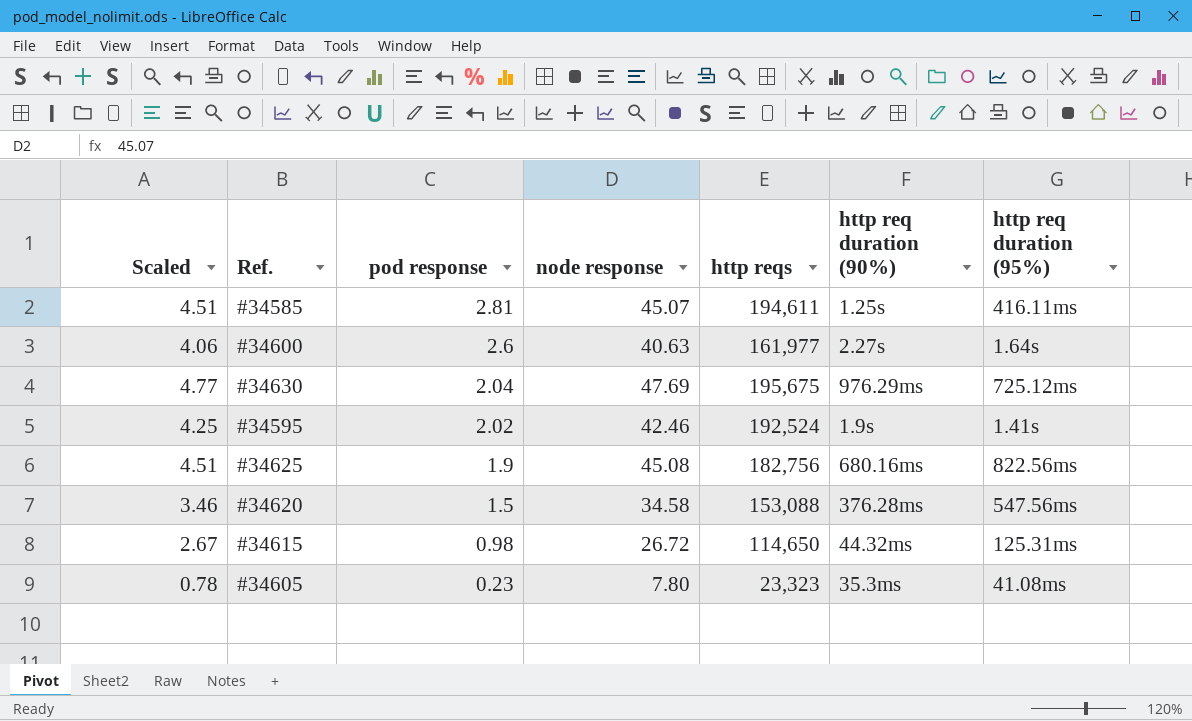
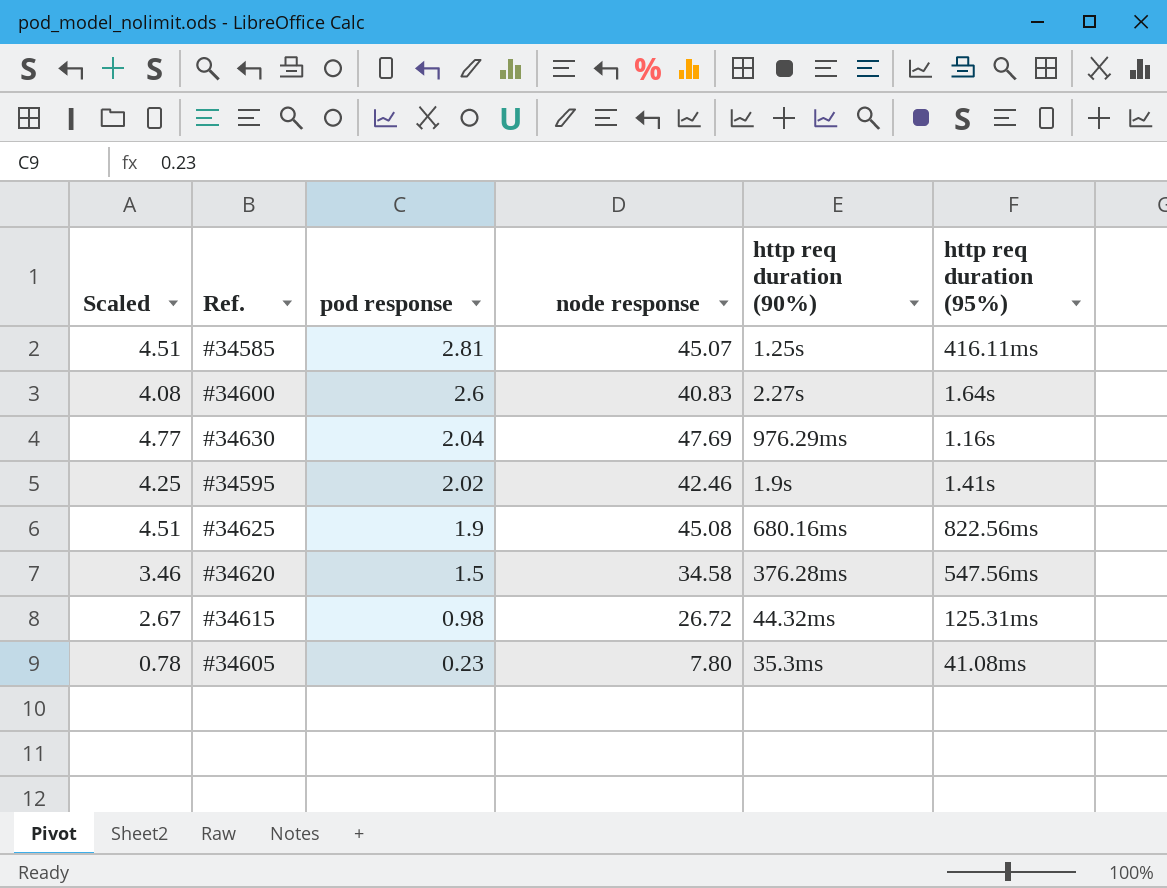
column http reqs | position: 5 -> none
#34600 | Scaled: 4.06 -> 4.08
#34600 | node response: 40.63 -> 40.83
#34630 | http req duration (95%): 725.12ms -> 1.16s

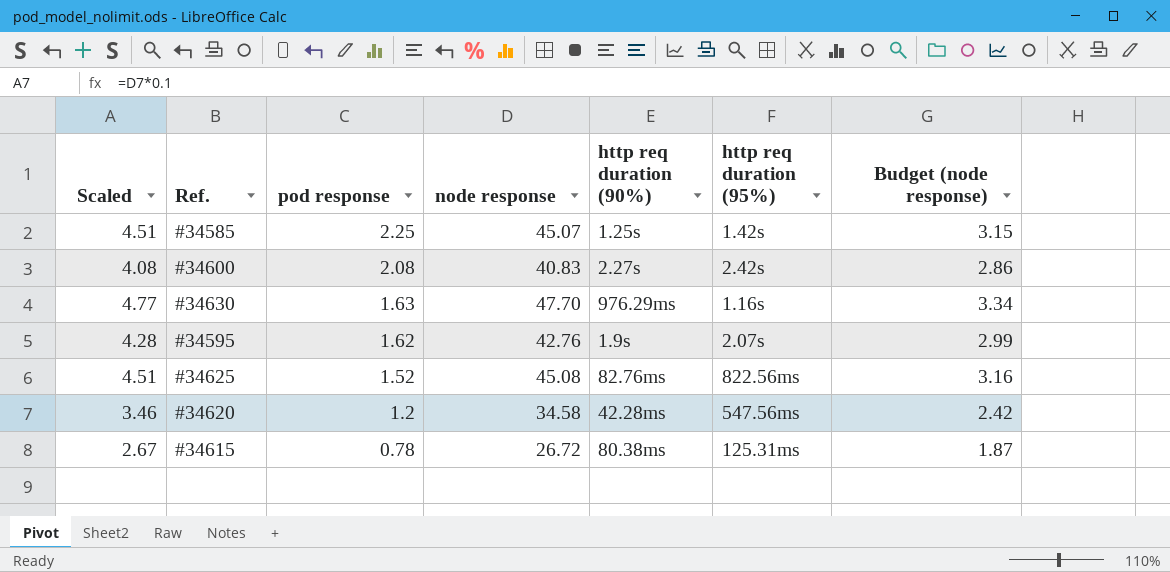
column Budget (node response) | formula: none -> [node response] * 0.07
row #34605: 0.78 | 0.23 | 7.80 | 35.3ms | 41.08ms -> none
#34585 | pod response: 2.81 -> 2.25
#34585 | http req duration (95%): 416.11ms -> 1.42s
#34600 | pod response: 2.6 -> 2.08
#34600 | http req duration (95%): 1.64s -> 2.42s
#34630 | pod response: 2.04 -> 1.63
#34630 | node response: 47.69 -> 47.70
#34595 | Scaled: 4.25 -> 4.28
#34595 | pod response: 2.02 -> 1.62
#34595 | node response: 42.46 -> 42.76
#34595 | http req duration (95%): 1.41s -> 2.07s
#34625 | pod response: 1.9 -> 1.52
#34625 | http req duration (90%): 680.16ms -> 82.76ms
#34620 | pod response: 1.5 -> 1.2
#34620 | http req duration (90%): 376.28ms -> 42.28ms
#34615 | pod response: 0.98 -> 0.78
#34615 | http req duration (90%): 44.32ms -> 80.38ms

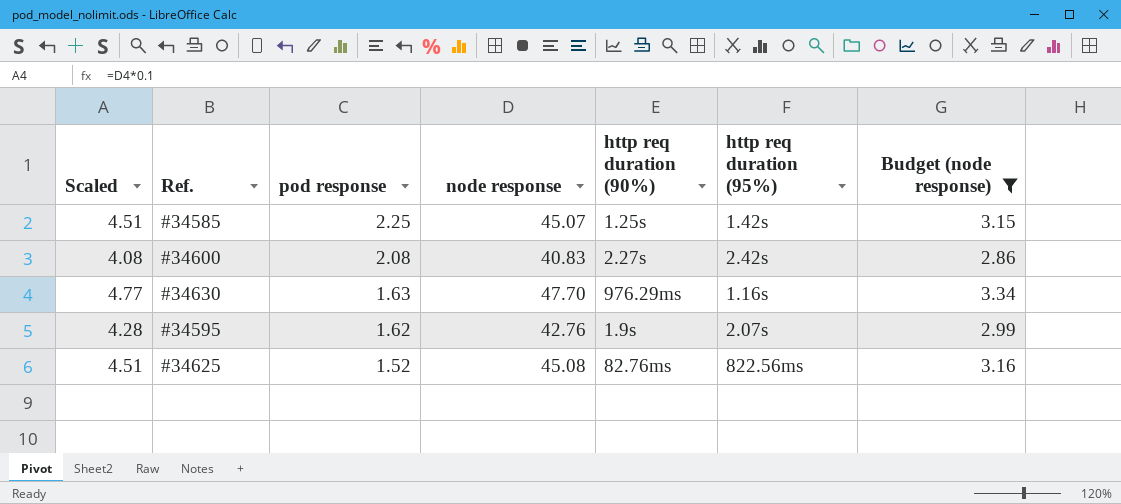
filter: none -> Budget (node response) >= 2.86

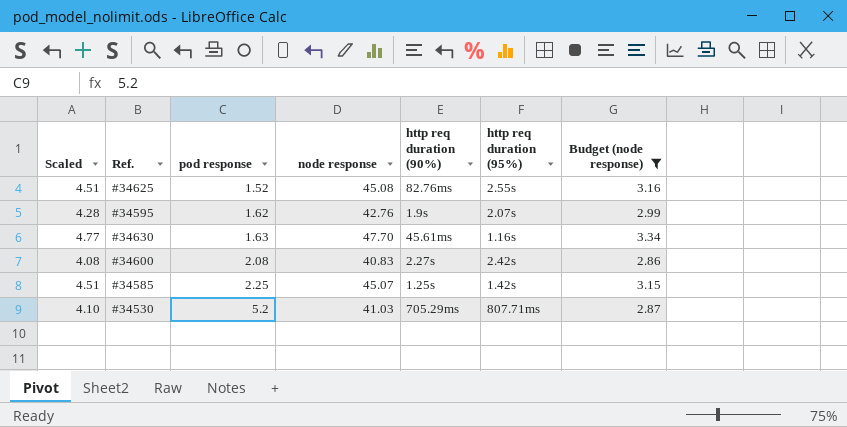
row order: pod response descending -> pod response ascending
#34625 | http req duration (95%): 822.56ms -> 2.55s
#34630 | http req duration (90%): 976.29ms -> 45.61ms
row #34530: none -> 4.10 | 5.2 | 41.03 | 705.29ms | 807.71ms | 2.87

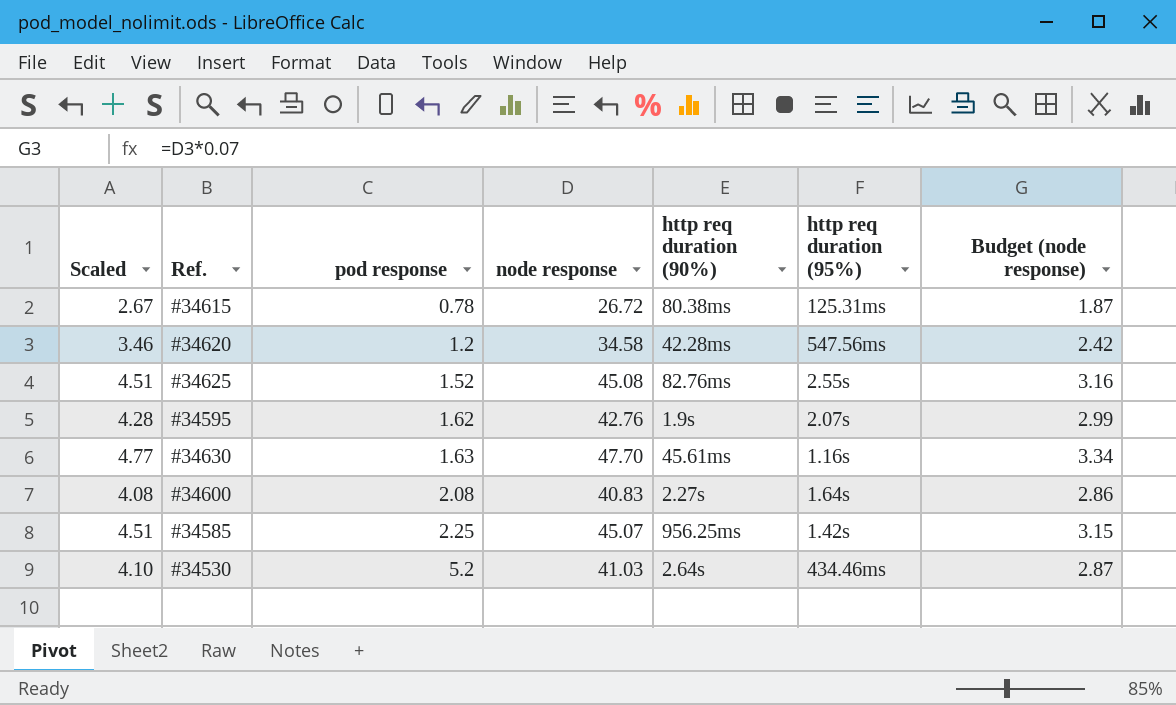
filter: Budget (node response) >= 2.86 -> none
#34600 | http req duration (95%): 2.42s -> 1.64s
#34585 | http req duration (90%): 1.25s -> 956.25ms
#34530 | http req duration (90%): 705.29ms -> 2.64s
#34530 | http req duration (95%): 807.71ms -> 434.46ms

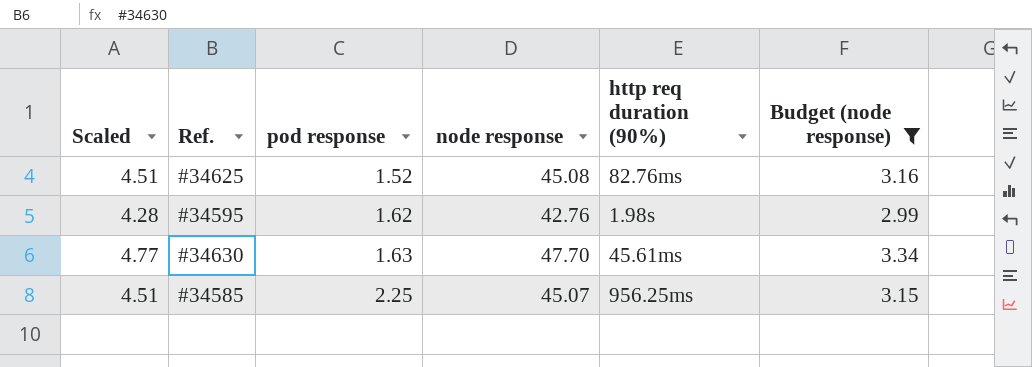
filter: none -> Budget (node response) >= 2.99
column http req duration (95%) | position: 6 -> none
#34595 | http req duration (90%): 1.9s -> 1.98s

